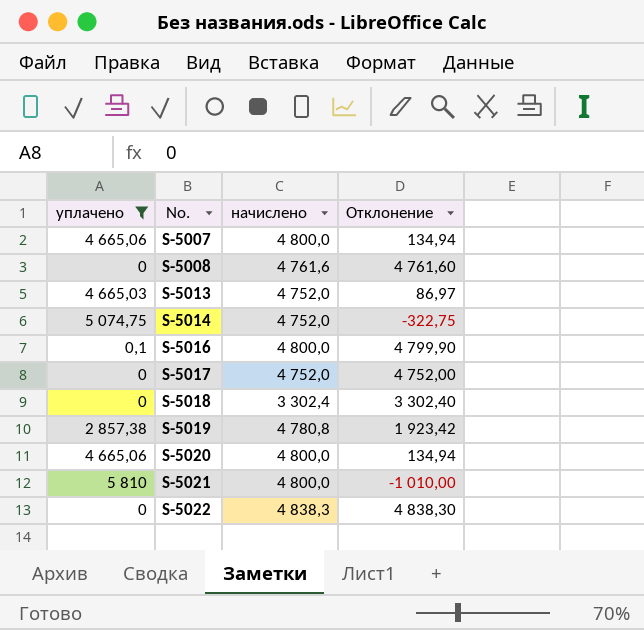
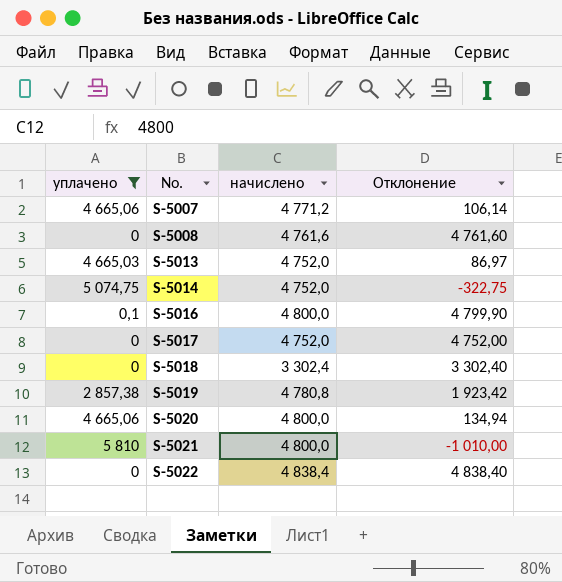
S-5007 | начислено: 4 800,0 -> 4 771,2
S-5007 | Отклонение: 134,94 -> 106,14
S-5022 | начислено: 4 838,3 -> 4 838,4
S-5022 | Отклонение: 4 838,30 -> 4 838,40

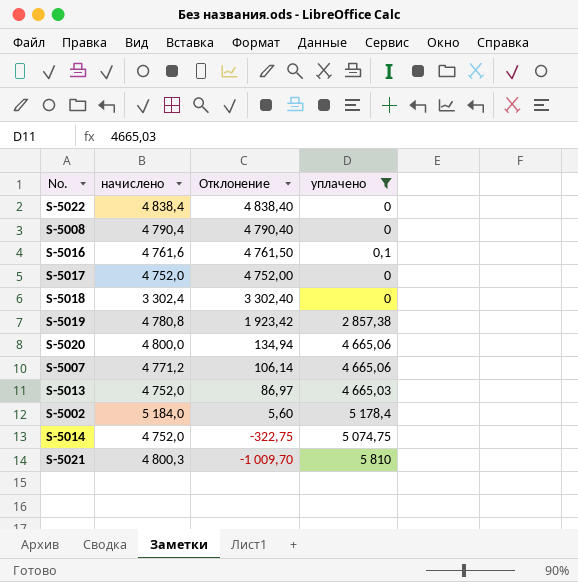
row order: No. ascending -> Отклонение descending
column уплачено | position: 1 -> 4
S-5008 | начислено: 4 761,6 -> 4 790,4
S-5008 | Отклонение: 4 761,60 -> 4 790,40
S-5016 | начислено: 4 800,0 -> 4 761,6
S-5016 | Отклонение: 4 799,90 -> 4 761,50
row S-5002: none -> 5 184,0 | 5,60 | 5 178,4
S-5021 | начислено: 4 800,0 -> 4 800,3
S-5021 | Отклонение: -1 010,00 -> -1 009,70

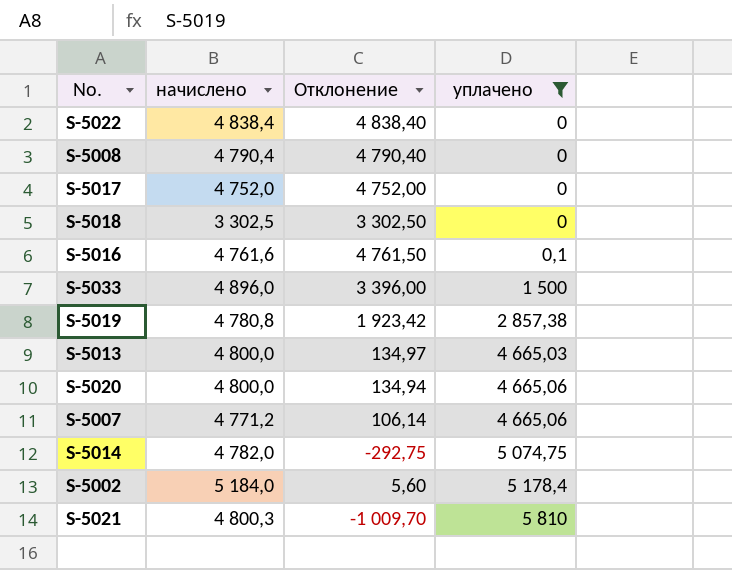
row order: Отклонение descending -> уплачено ascending
S-5018 | начислено: 3 302,4 -> 3 302,5
S-5018 | Отклонение: 3 302,40 -> 3 302,50
row S-5033: none -> 4 896,0 | 3 396,00 | 1 500
S-5013 | начислено: 4 752,0 -> 4 800,0
S-5013 | Отклонение: 86,97 -> 134,97
S-5014 | начислено: 4 752,0 -> 4 782,0
S-5014 | Отклонение: -322,75 -> -292,75

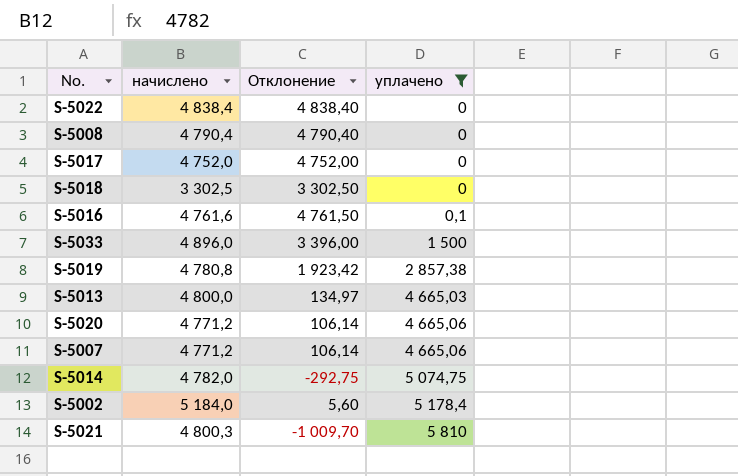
S-5020 | начислено: 4 800,0 -> 4 771,2
S-5020 | Отклонение: 134,94 -> 106,14

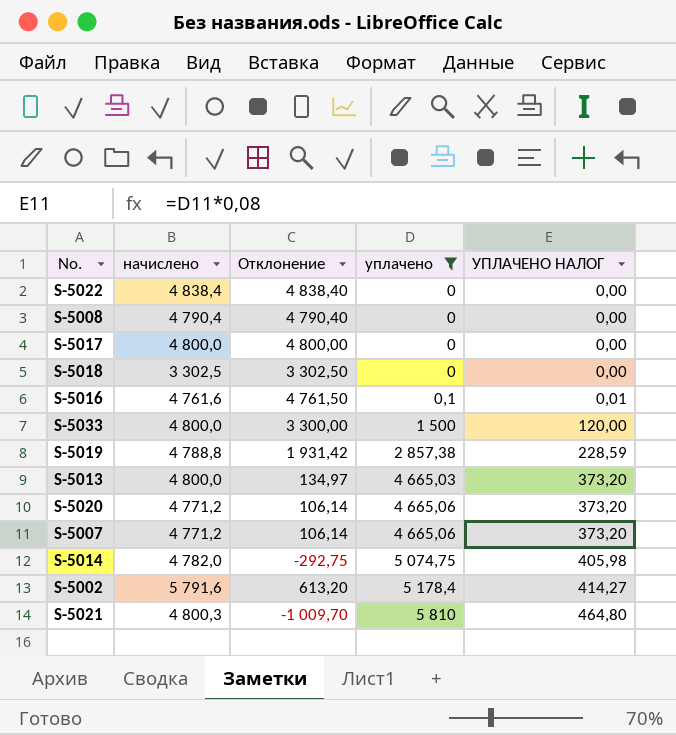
column УПЛАЧЕНО НАЛОГ | formula: none -> [уплачено] * 0,08
S-5017 | начислено: 4 752,0 -> 4 800,0
S-5017 | Отклонение: 4 752,00 -> 4 800,00
S-5033 | начислено: 4 896,0 -> 4 800,0
S-5033 | Отклонение: 3 396,00 -> 3 300,00
S-5019 | начислено: 4 780,8 -> 4 788,8
S-5019 | Отклонение: 1 923,42 -> 1 931,42
S-5002 | начислено: 5 184,0 -> 5 791,6
S-5002 | Отклонение: 5,60 -> 613,20

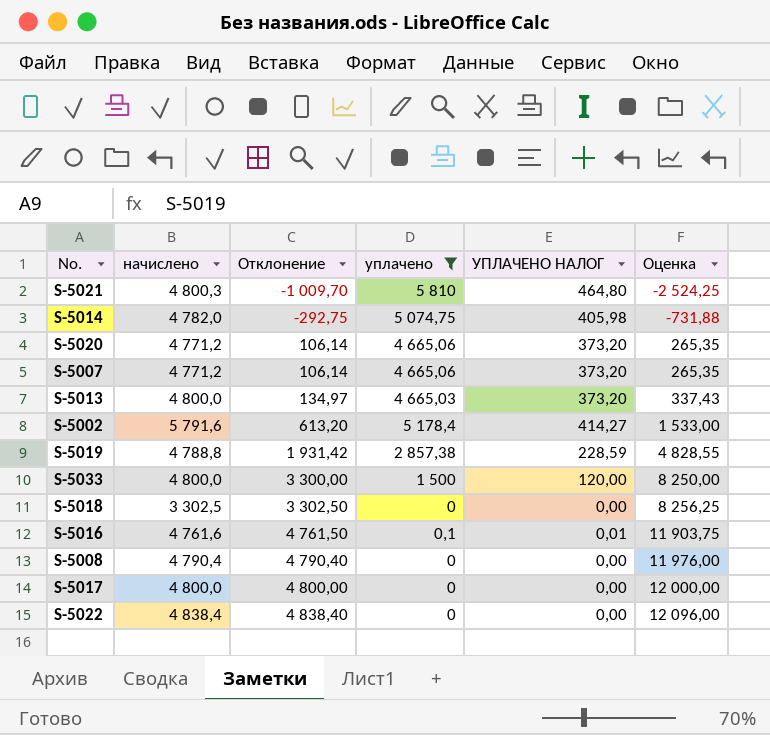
row order: уплачено ascending -> Отклонение ascending
column Оценка | formula: none -> [Отклонение] * 2,5

